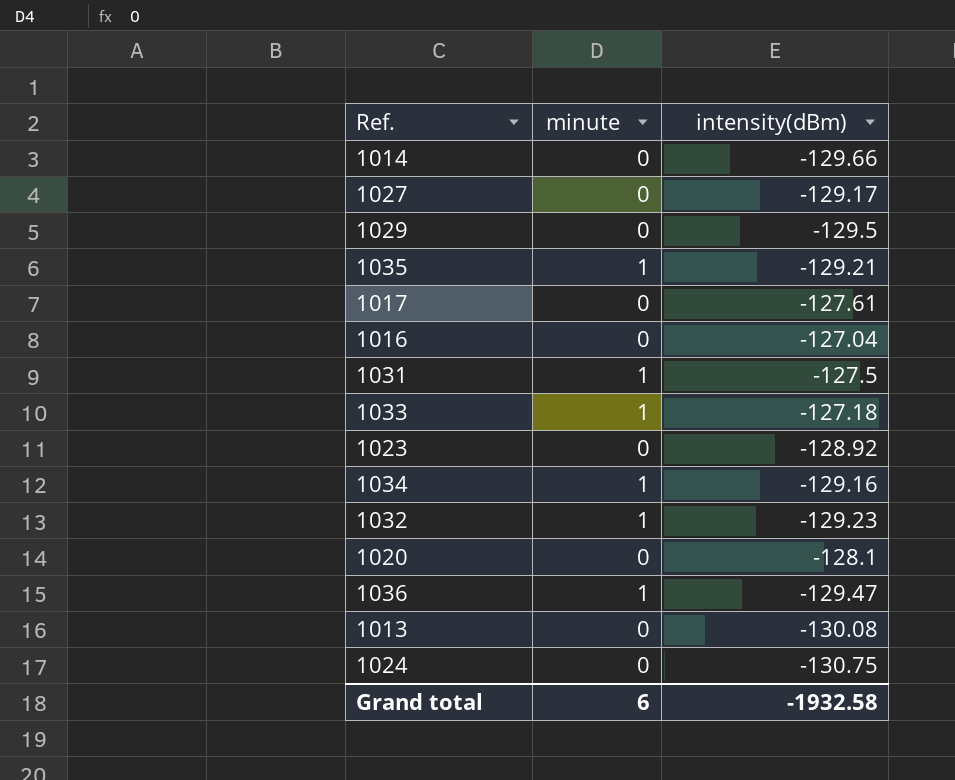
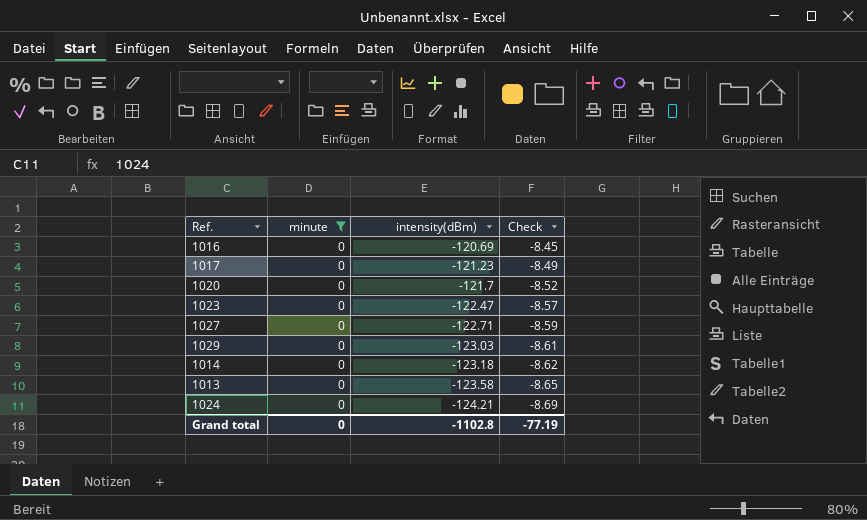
filter: none -> minute = 0
row order: none -> intensity(dBm) descending
column Check | formula: none -> [intensity(dBm)] * 0.07
1016 | intensity(dBm): -127.04 -> -120.69
1017 | intensity(dBm): -127.61 -> -121.23
1020 | intensity(dBm): -128.1 -> -121.7
1023 | intensity(dBm): -128.92 -> -122.47
1027 | intensity(dBm): -129.17 -> -122.71
1029 | intensity(dBm): -129.5 -> -123.03
1014 | intensity(dBm): -129.66 -> -123.18
1013 | intensity(dBm): -130.08 -> -123.58
1024 | intensity(dBm): -130.75 -> -124.21
Grand total | minute: 6 -> 0
Grand total | intensity(dBm): -1932.58 -> -1102.8

